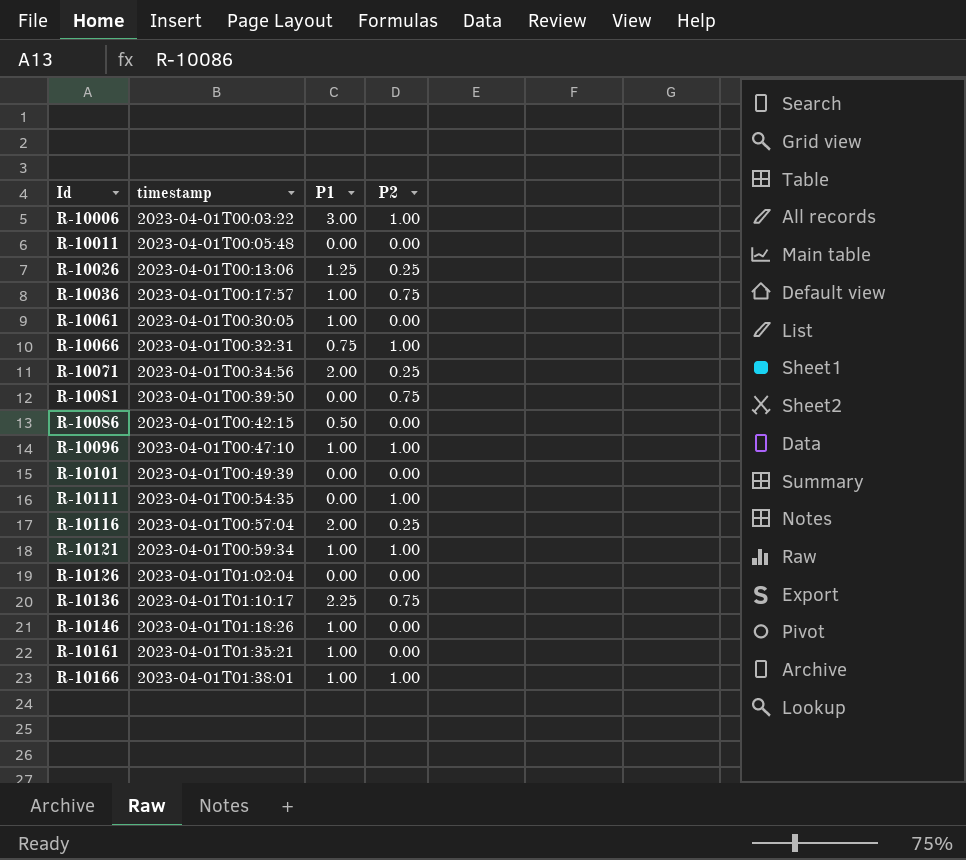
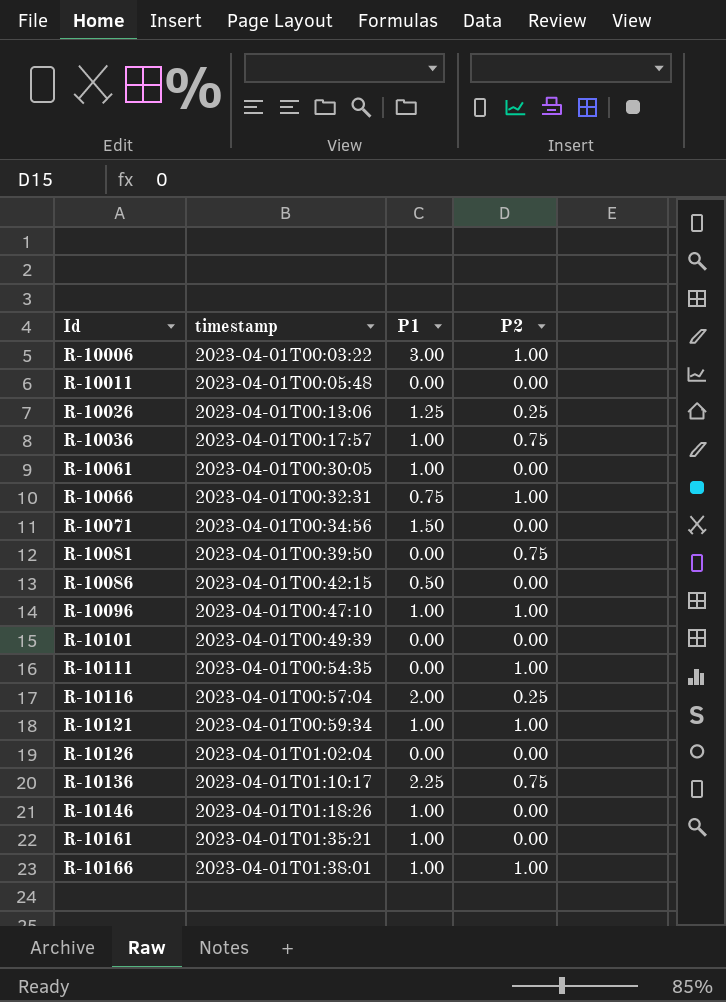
R-10071 | P1: 2.00 -> 1.50
R-10071 | P2: 0.25 -> 0.00

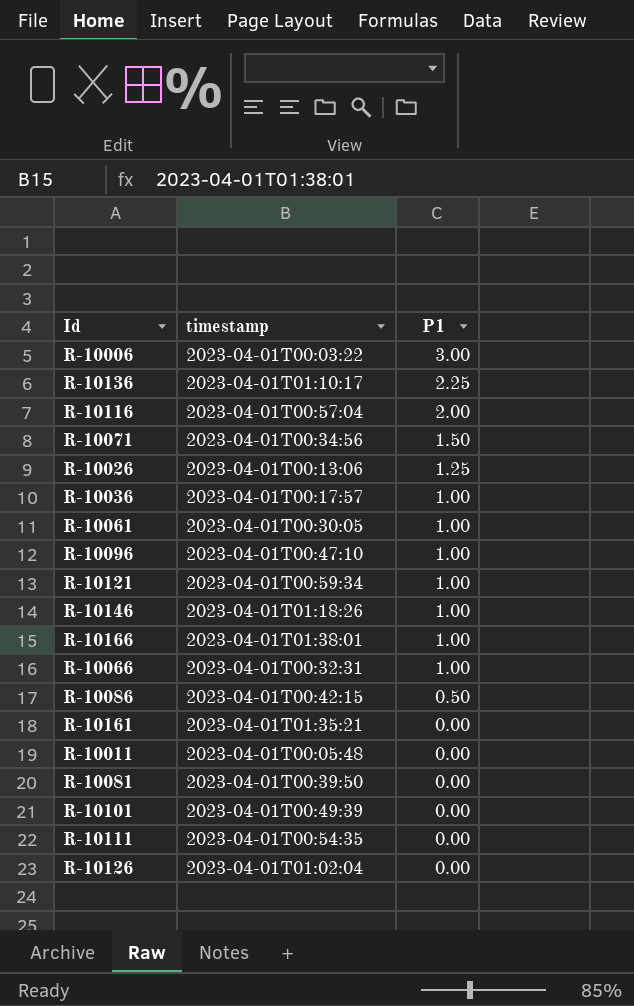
row order: Id ascending -> P1 descending
column P2 | position: 4 -> none
R-10066 | P1: 0.75 -> 1.00
R-10161 | P1: 1.00 -> 0.00

